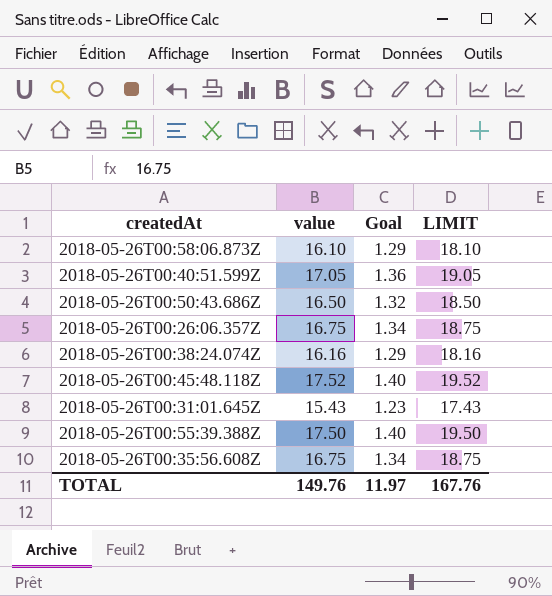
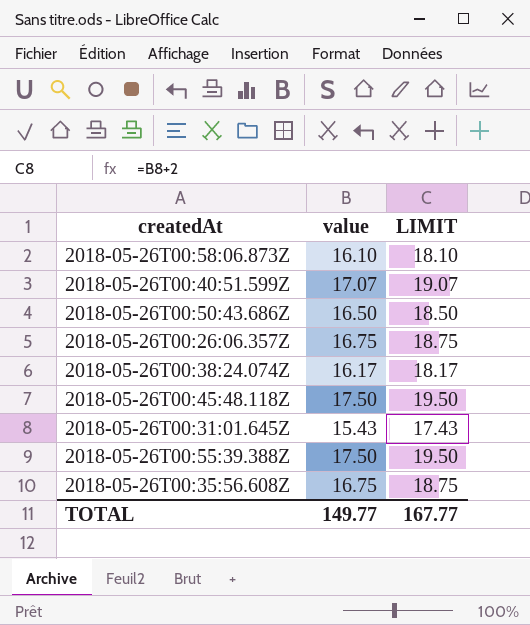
column Goal | formula: [value] * 0.08 -> none
2018-05-26T00:40:51.599Z | value: 17.05 -> 17.07
2018-05-26T00:40:51.599Z | LIMIT: 19.05 -> 19.07
2018-05-26T00:38:24.074Z | value: 16.16 -> 16.17
2018-05-26T00:38:24.074Z | LIMIT: 18.16 -> 18.17
2018-05-26T00:45:48.118Z | value: 17.52 -> 17.50
2018-05-26T00:45:48.118Z | LIMIT: 19.52 -> 19.50
TOTAL | value: 149.76 -> 149.77
TOTAL | LIMIT: 167.76 -> 167.77

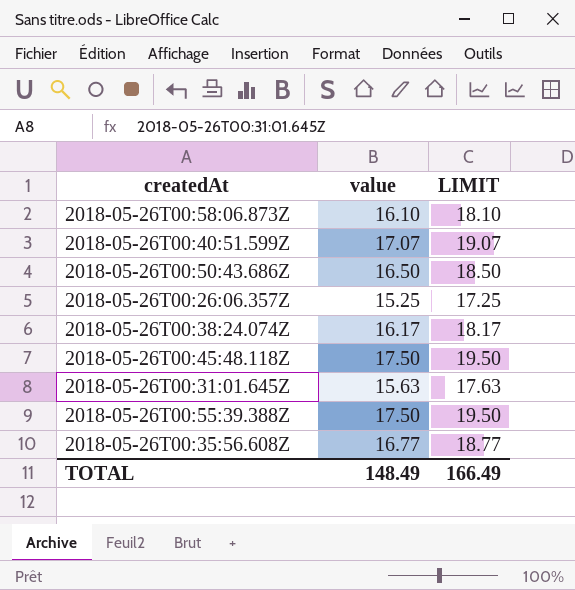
2018-05-26T00:26:06.357Z | value: 16.75 -> 15.25
2018-05-26T00:26:06.357Z | LIMIT: 18.75 -> 17.25
2018-05-26T00:31:01.645Z | value: 15.43 -> 15.63
2018-05-26T00:31:01.645Z | LIMIT: 17.43 -> 17.63
2018-05-26T00:35:56.608Z | value: 16.75 -> 16.77
2018-05-26T00:35:56.608Z | LIMIT: 18.75 -> 18.77
TOTAL | value: 149.77 -> 148.49
TOTAL | LIMIT: 167.77 -> 166.49

